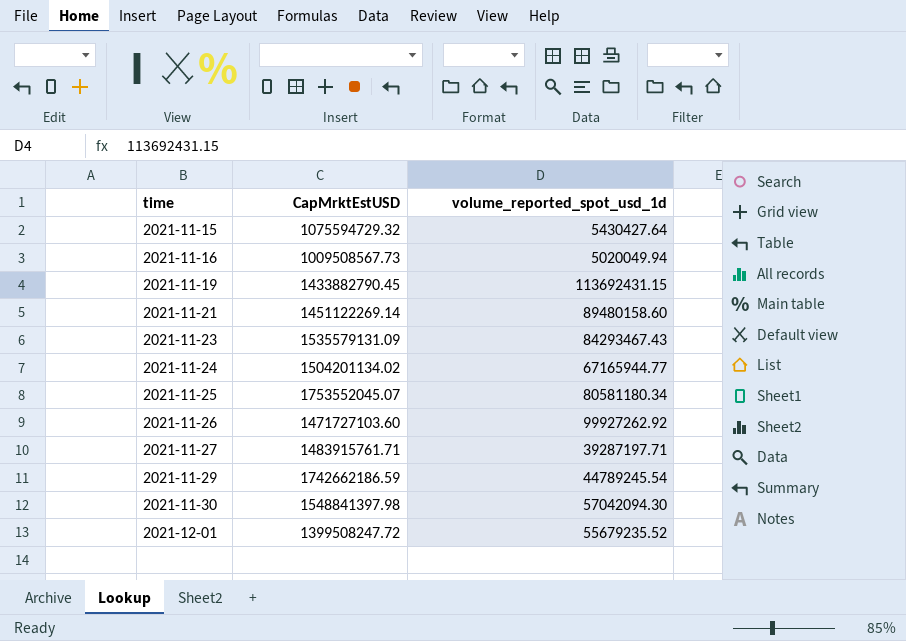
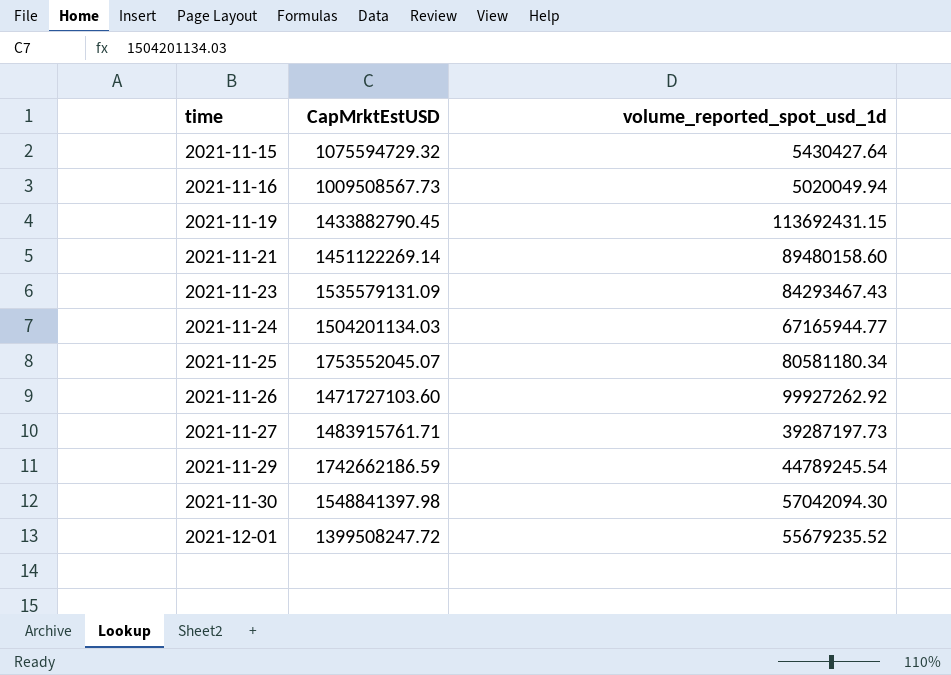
2021-11-24 | CapMrktEstUSD: 1504201134.02 -> 1504201134.03
2021-11-27 | volume_reported_spot_usd_1d: 39287197.71 -> 39287197.73

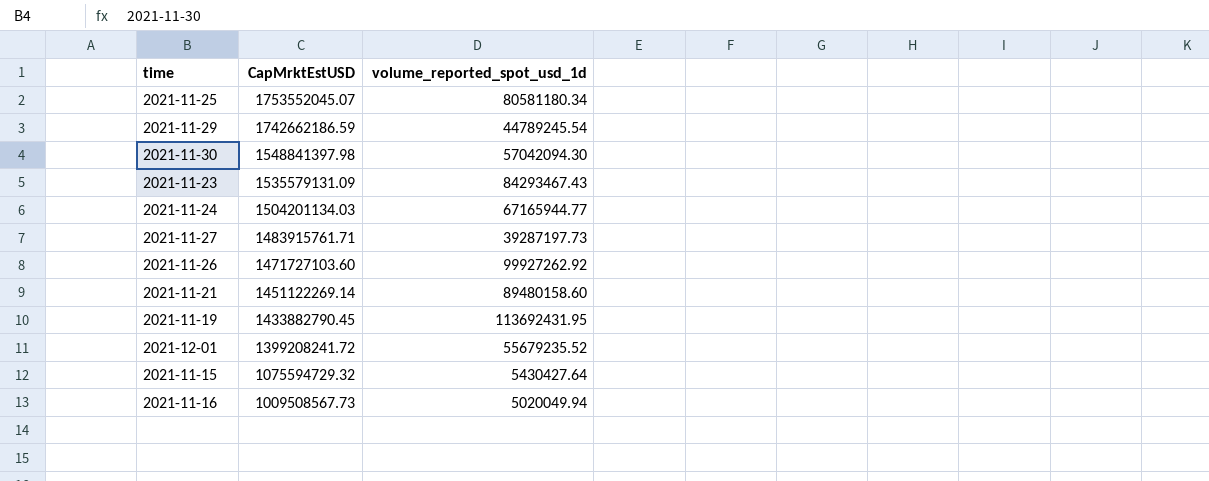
row order: time ascending -> CapMrktEstUSD descending
2021-11-19 | volume_reported_spot_usd_1d: 113692431.15 -> 113692431.95
2021-12-01 | CapMrktEstUSD: 1399508247.72 -> 1399208241.72

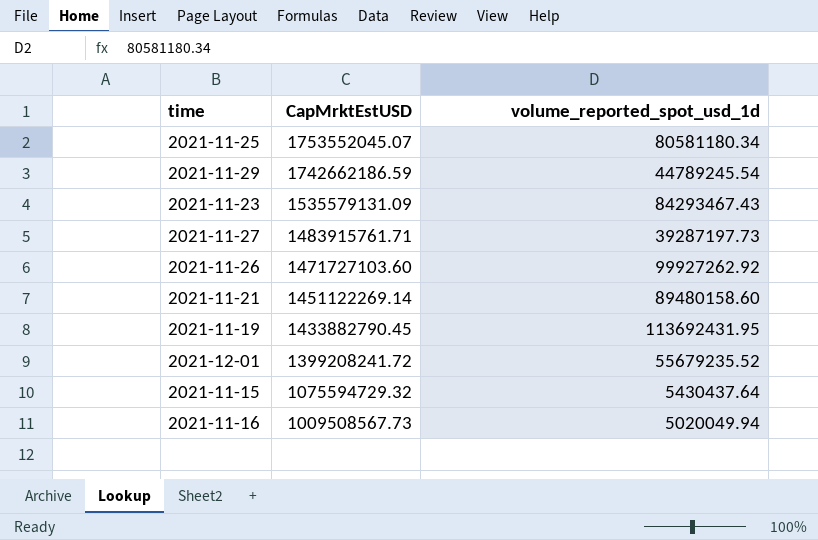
row 2021-11-30: 1548841397.98 | 57042094.30 -> none
row 2021-11-24: 1504201134.03 | 67165944.77 -> none
2021-11-15 | volume_reported_spot_usd_1d: 5430427.64 -> 5430437.64

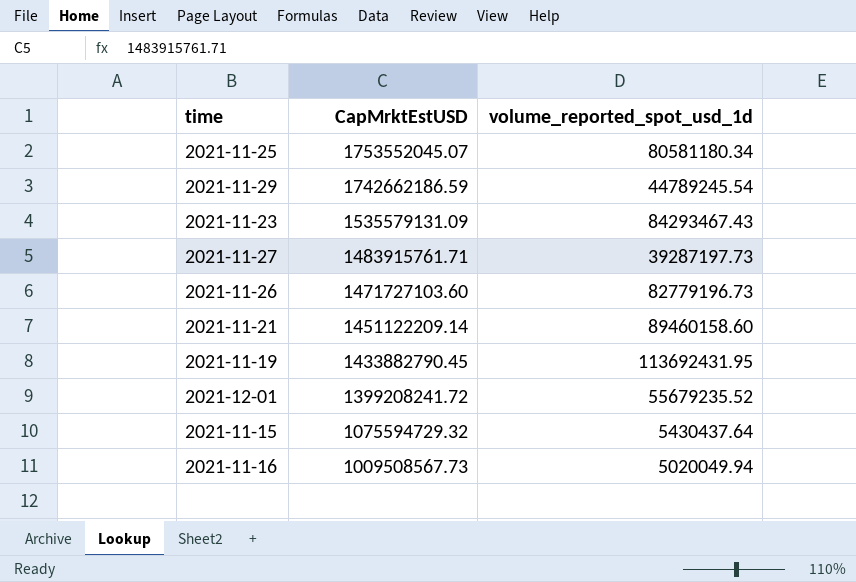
2021-11-26 | volume_reported_spot_usd_1d: 99927262.92 -> 82779196.73
2021-11-21 | CapMrktEstUSD: 1451122269.14 -> 1451122209.14
2021-11-21 | volume_reported_spot_usd_1d: 89480158.60 -> 89460158.60

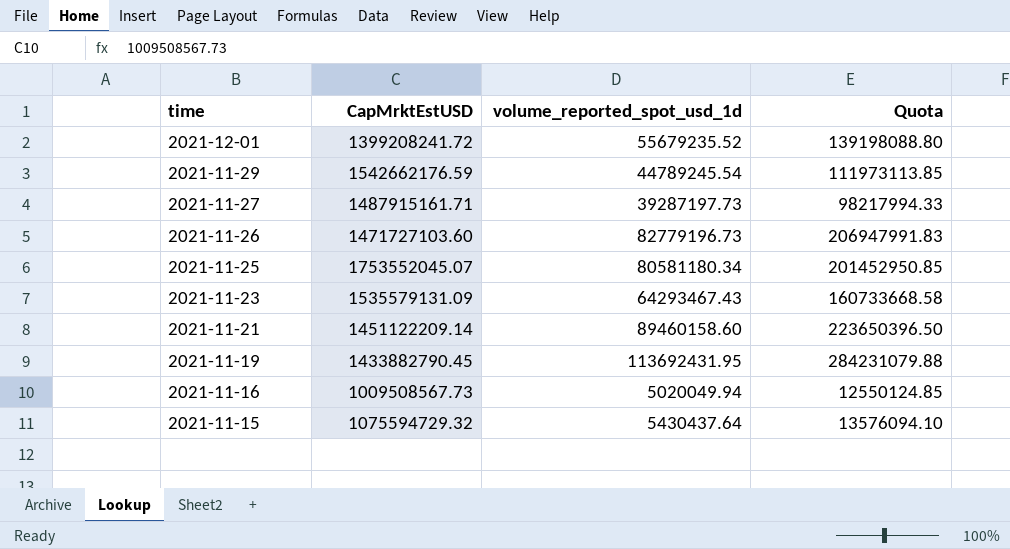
row order: CapMrktEstUSD descending -> time descending
column Quota | formula: none -> [volume_reported_spot_usd_1d] * 2.5
2021-11-29 | CapMrktEstUSD: 1742662186.59 -> 1542662176.59
2021-11-27 | CapMrktEstUSD: 1483915761.71 -> 1487915161.71
2021-11-23 | volume_reported_spot_usd_1d: 84293467.43 -> 64293467.43

